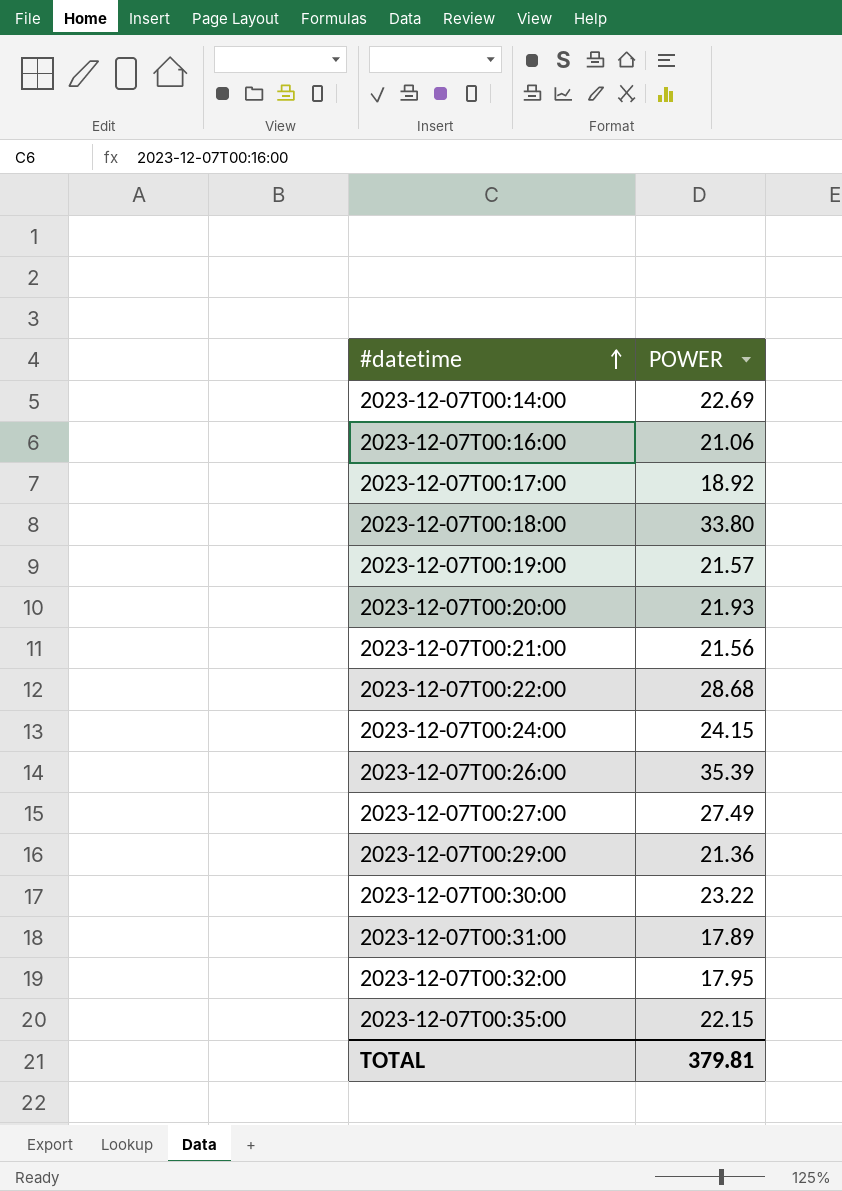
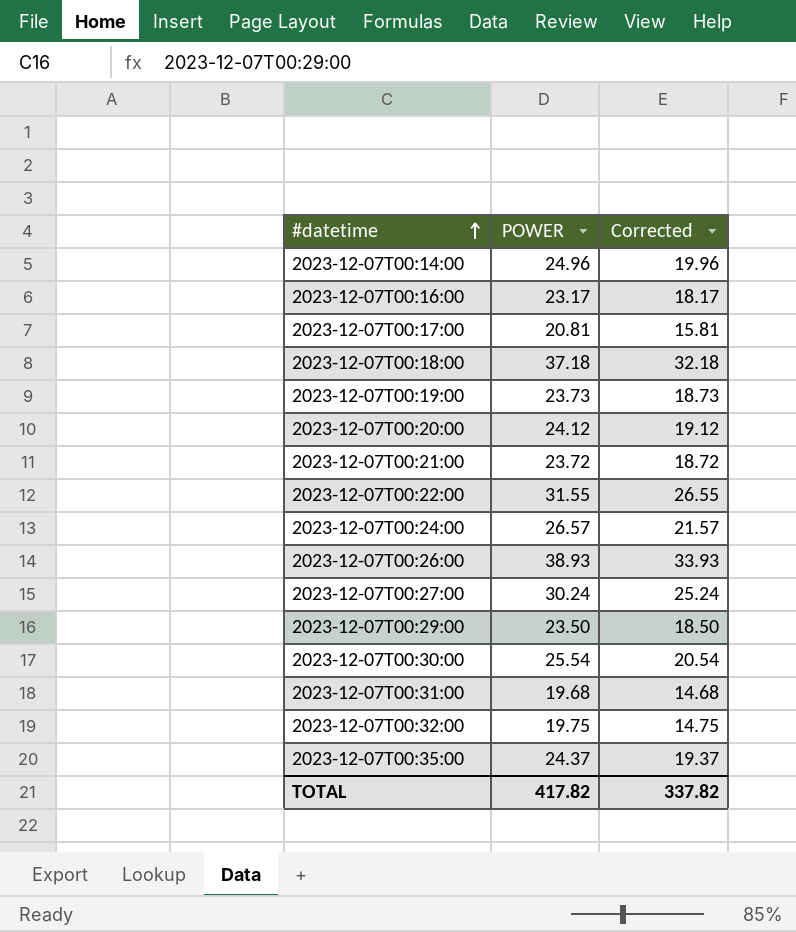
column Corrected | formula: none -> [POWER] - 5
2023-12-07T00:14:00 | POWER: 22.69 -> 24.96
2023-12-07T00:16:00 | POWER: 21.06 -> 23.17
2023-12-07T00:17:00 | POWER: 18.92 -> 20.81
2023-12-07T00:18:00 | POWER: 33.80 -> 37.18
2023-12-07T00:19:00 | POWER: 21.57 -> 23.73
2023-12-07T00:20:00 | POWER: 21.93 -> 24.12
2023-12-07T00:21:00 | POWER: 21.56 -> 23.72
2023-12-07T00:22:00 | POWER: 28.68 -> 31.55
2023-12-07T00:24:00 | POWER: 24.15 -> 26.57
2023-12-07T00:26:00 | POWER: 35.39 -> 38.93
2023-12-07T00:27:00 | POWER: 27.49 -> 30.24
2023-12-07T00:29:00 | POWER: 21.36 -> 23.50
2023-12-07T00:30:00 | POWER: 23.22 -> 25.54
2023-12-07T00:31:00 | POWER: 17.89 -> 19.68
2023-12-07T00:32:00 | POWER: 17.95 -> 19.75
2023-12-07T00:35:00 | POWER: 22.15 -> 24.37
TOTAL | POWER: 379.81 -> 417.82

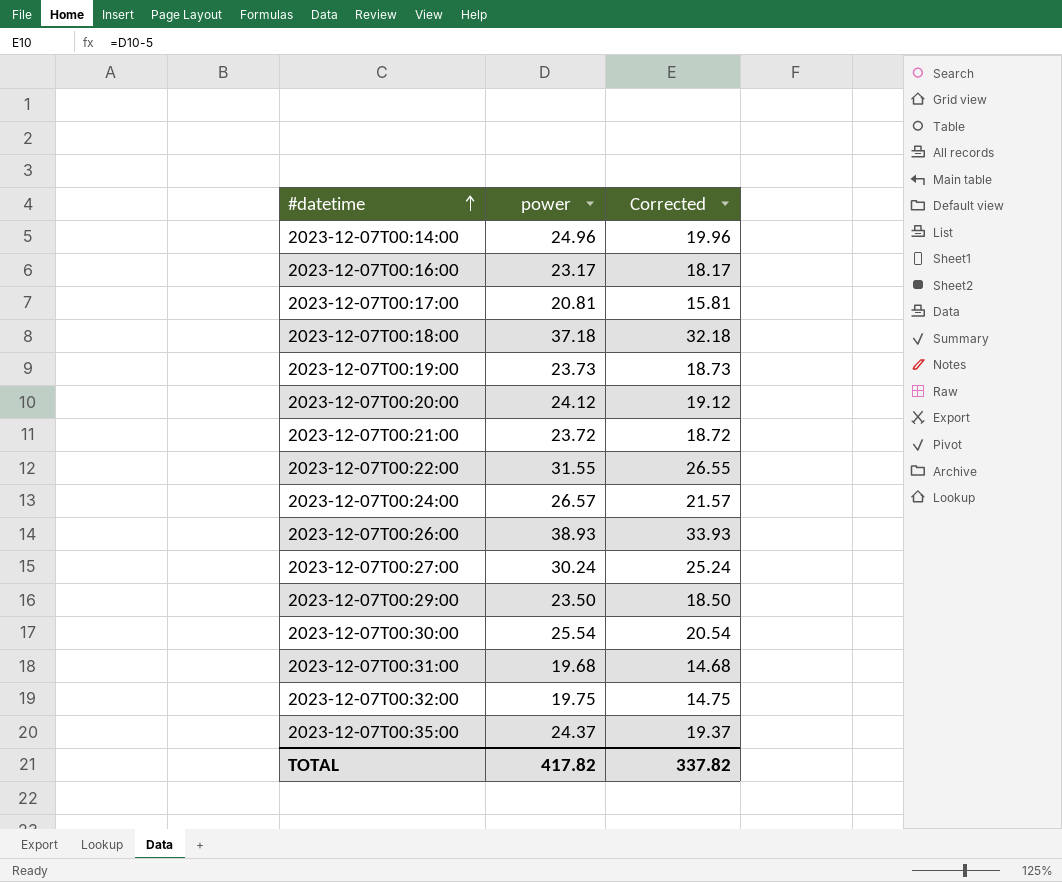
column name: POWER -> power

